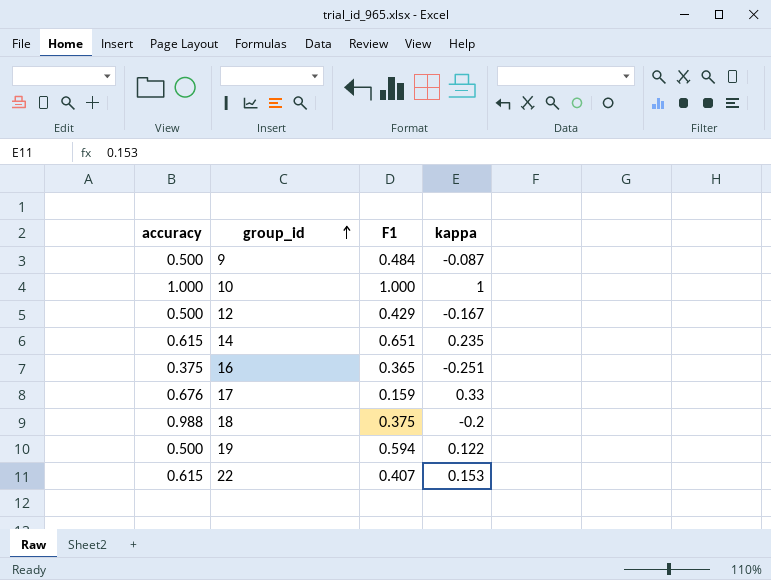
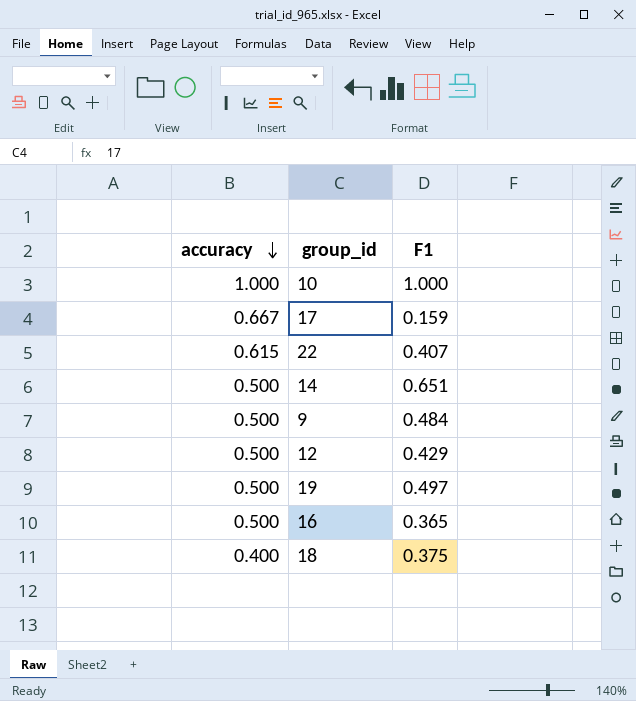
row order: group_id ascending -> accuracy descending
column kappa | position: 4 -> none
17 | accuracy: 0.676 -> 0.667
14 | accuracy: 0.615 -> 0.500
19 | F1: 0.594 -> 0.497
16 | accuracy: 0.375 -> 0.500
18 | accuracy: 0.988 -> 0.400

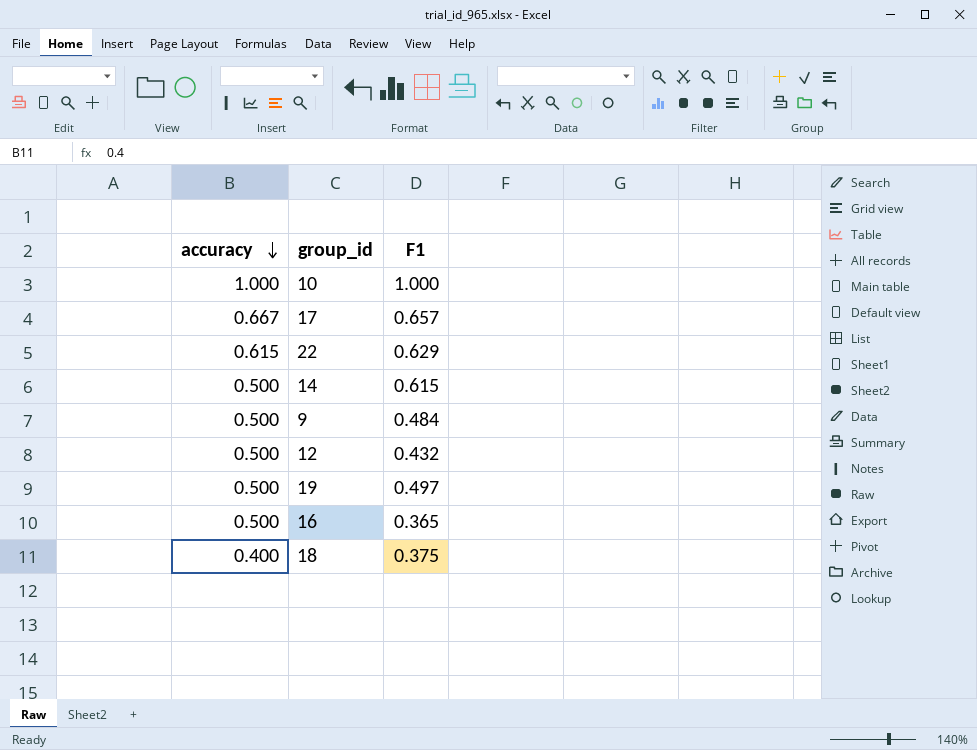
17 | F1: 0.159 -> 0.657
22 | F1: 0.407 -> 0.629
14 | F1: 0.651 -> 0.615
12 | F1: 0.429 -> 0.432

